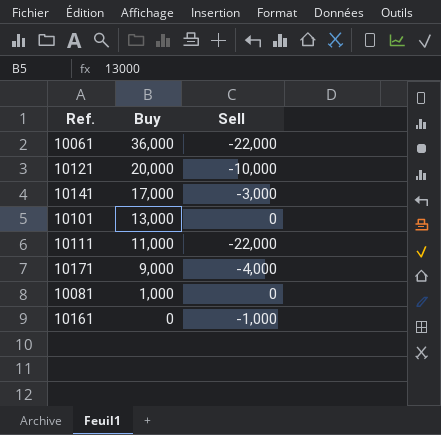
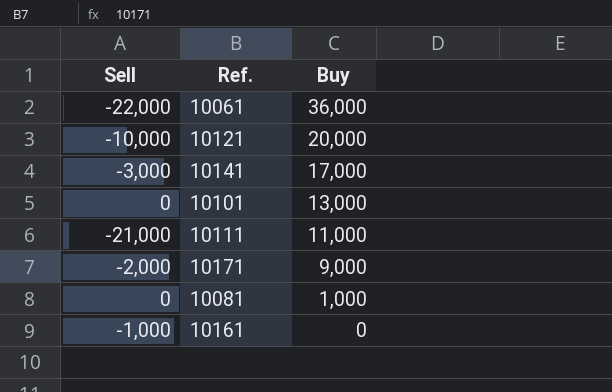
column Sell | position: 3 -> 1
10111 | Sell: -22,000 -> -21,000
10171 | Sell: -4,000 -> -2,000

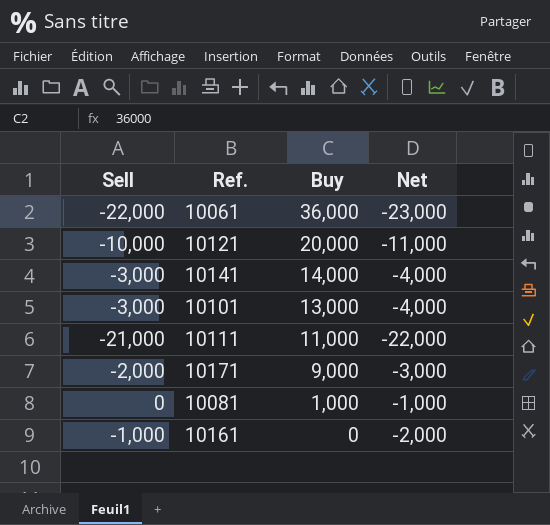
column Net | formula: none -> [Sell] - 1000
10141 | Buy: 17,000 -> 14,000
10101 | Sell: 0 -> -3,000

